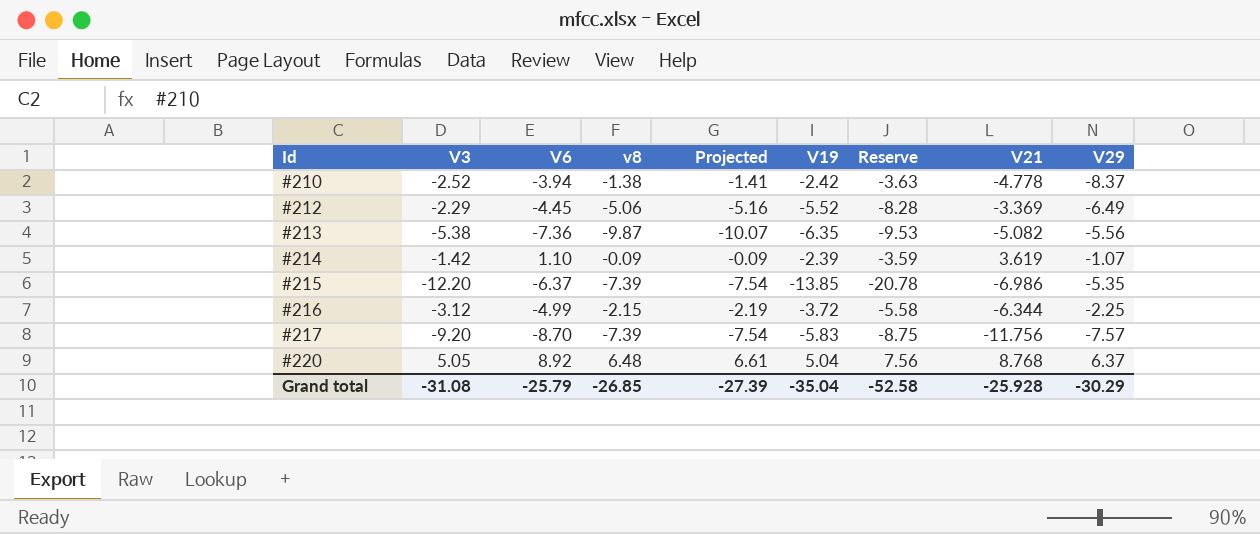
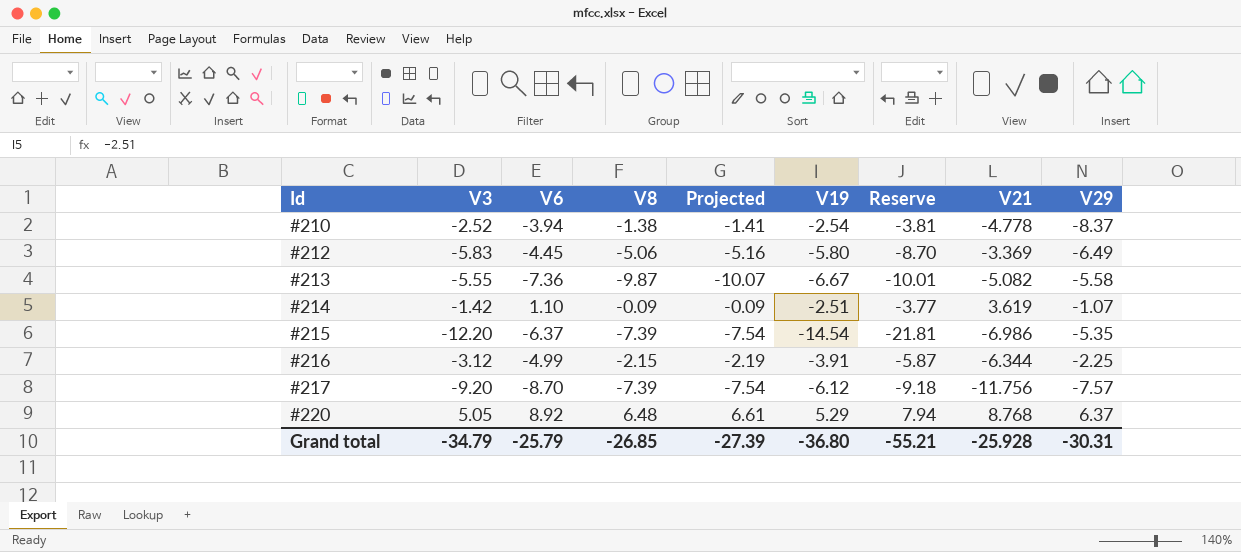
column name: v8 -> V8
#210 | V19: -2.42 -> -2.54
#210 | Reserve: -3.63 -> -3.81
#212 | V3: -2.29 -> -5.83
#212 | V19: -5.52 -> -5.80
#212 | Reserve: -8.28 -> -8.70
#213 | V3: -5.38 -> -5.55
#213 | V19: -6.35 -> -6.67
#213 | Reserve: -9.53 -> -10.01
#213 | V29: -5.56 -> -5.58
#214 | V19: -2.39 -> -2.51
#214 | Reserve: -3.59 -> -3.77
#215 | V19: -13.85 -> -14.54
#215 | Reserve: -20.78 -> -21.81
#216 | V19: -3.72 -> -3.91
#216 | Reserve: -5.58 -> -5.87
#217 | V19: -5.83 -> -6.12
#217 | Reserve: -8.75 -> -9.18
#220 | V19: 5.04 -> 5.29
#220 | Reserve: 7.56 -> 7.94
Grand total | V3: -31.08 -> -34.79
Grand total | V19: -35.04 -> -36.80
Grand total | Reserve: -52.58 -> -55.21
Grand total | V29: -30.29 -> -30.31

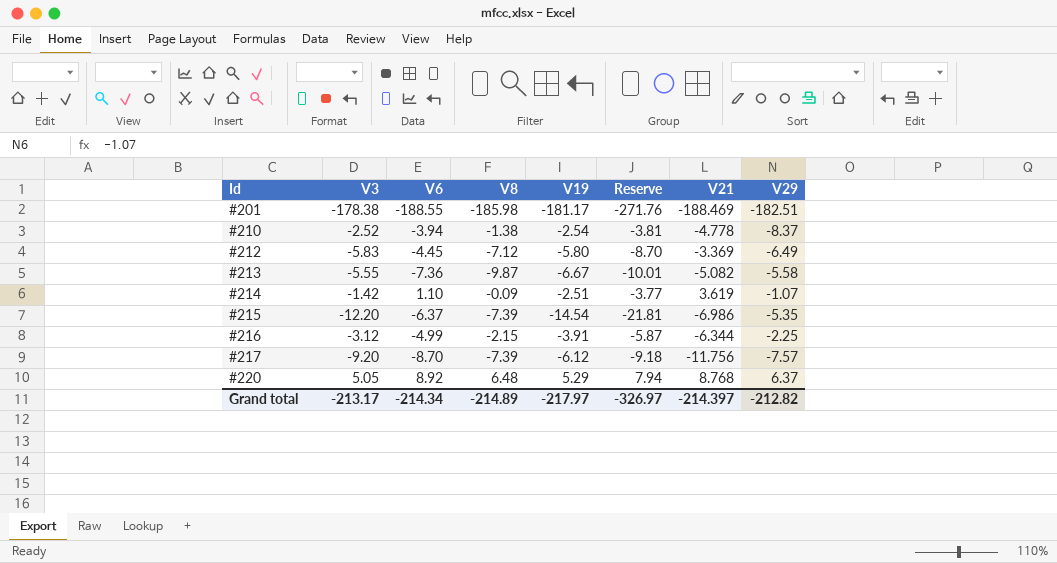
column Projected | formula: [V8] * 1.02 -> none
row #201: none -> -178.38 | -188.55 | -185.98 | -181.17 | -271.76 | -188.469 | -182.51
#212 | V8: -5.06 -> -7.12
Grand total | V3: -34.79 -> -213.17
Grand total | V6: -25.79 -> -214.34
Grand total | V8: -26.85 -> -214.89
Grand total | V19: -36.80 -> -217.97
Grand total | Reserve: -55.21 -> -326.97
Grand total | V21: -25.928 -> -214.397
Grand total | V29: -30.31 -> -212.82

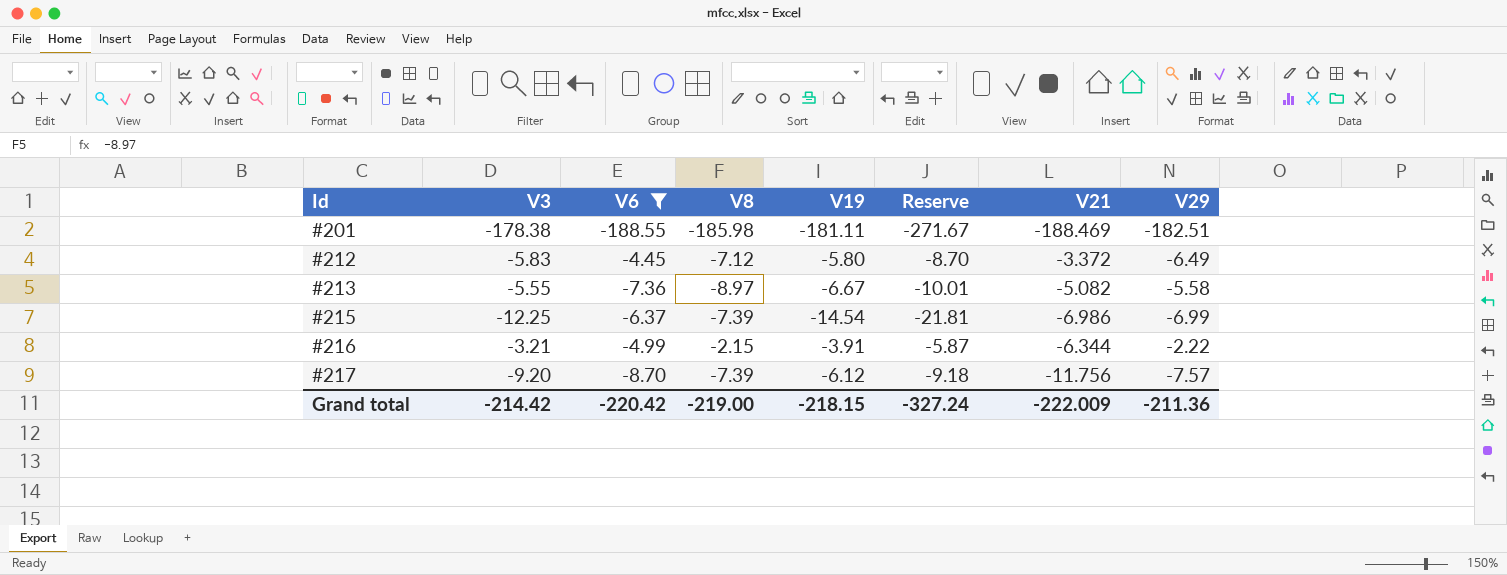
filter: none -> V6 <= -4.45
#201 | V19: -181.17 -> -181.11
#201 | Reserve: -271.76 -> -271.67
#212 | V21: -3.369 -> -3.372
#213 | V8: -9.87 -> -8.97
#215 | V3: -12.20 -> -12.25
#215 | V29: -5.35 -> -6.99
#216 | V3: -3.12 -> -3.21
#216 | V29: -2.25 -> -2.22
Grand total | V3: -213.17 -> -214.42
Grand total | V6: -214.34 -> -220.42
Grand total | V8: -214.89 -> -219.00
Grand total | V19: -217.97 -> -218.15
Grand total | Reserve: -326.97 -> -327.24
Grand total | V21: -214.397 -> -222.009
Grand total | V29: -212.82 -> -211.36

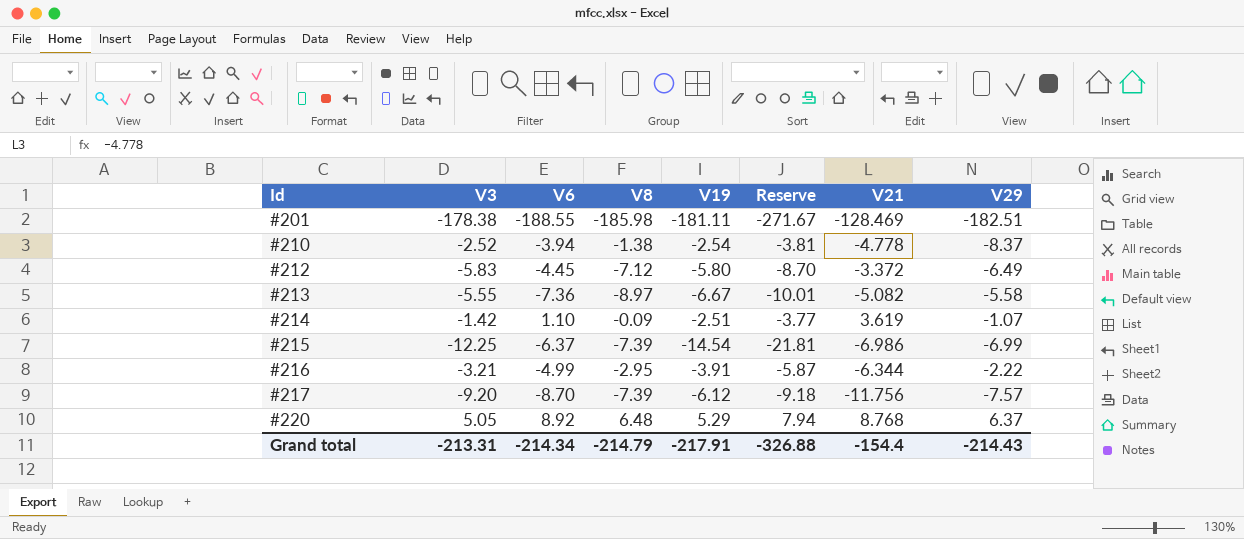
filter: V6 <= -4.45 -> none
#201 | V21: -188.469 -> -128.469
#216 | V8: -2.15 -> -2.95
Grand total | V3: -214.42 -> -213.31
Grand total | V6: -220.42 -> -214.34
Grand total | V8: -219.00 -> -214.79
Grand total | V19: -218.15 -> -217.91
Grand total | Reserve: -327.24 -> -326.88
Grand total | V21: -222.009 -> -154.4
Grand total | V29: -211.36 -> -214.43

